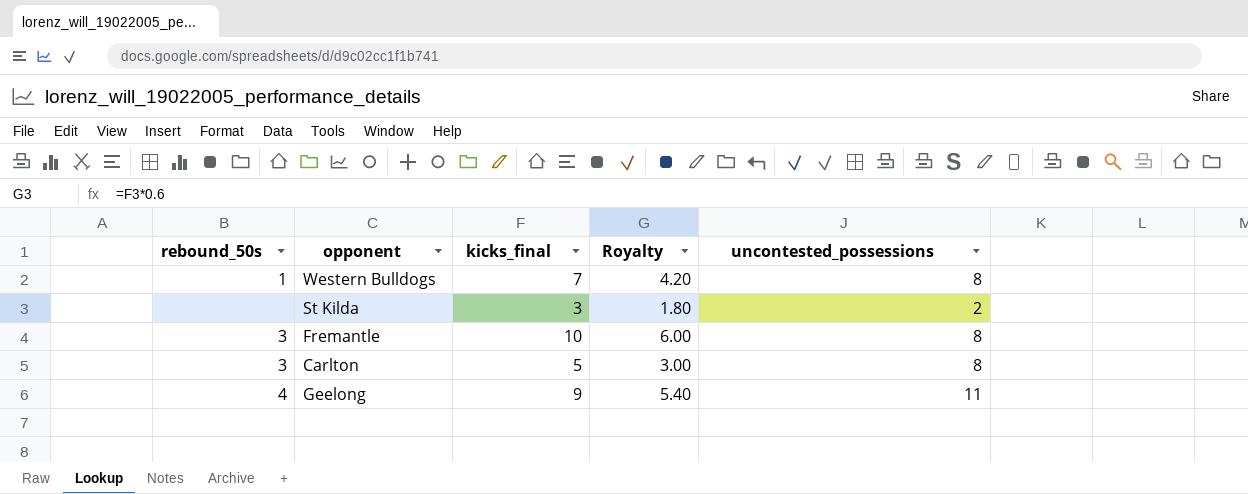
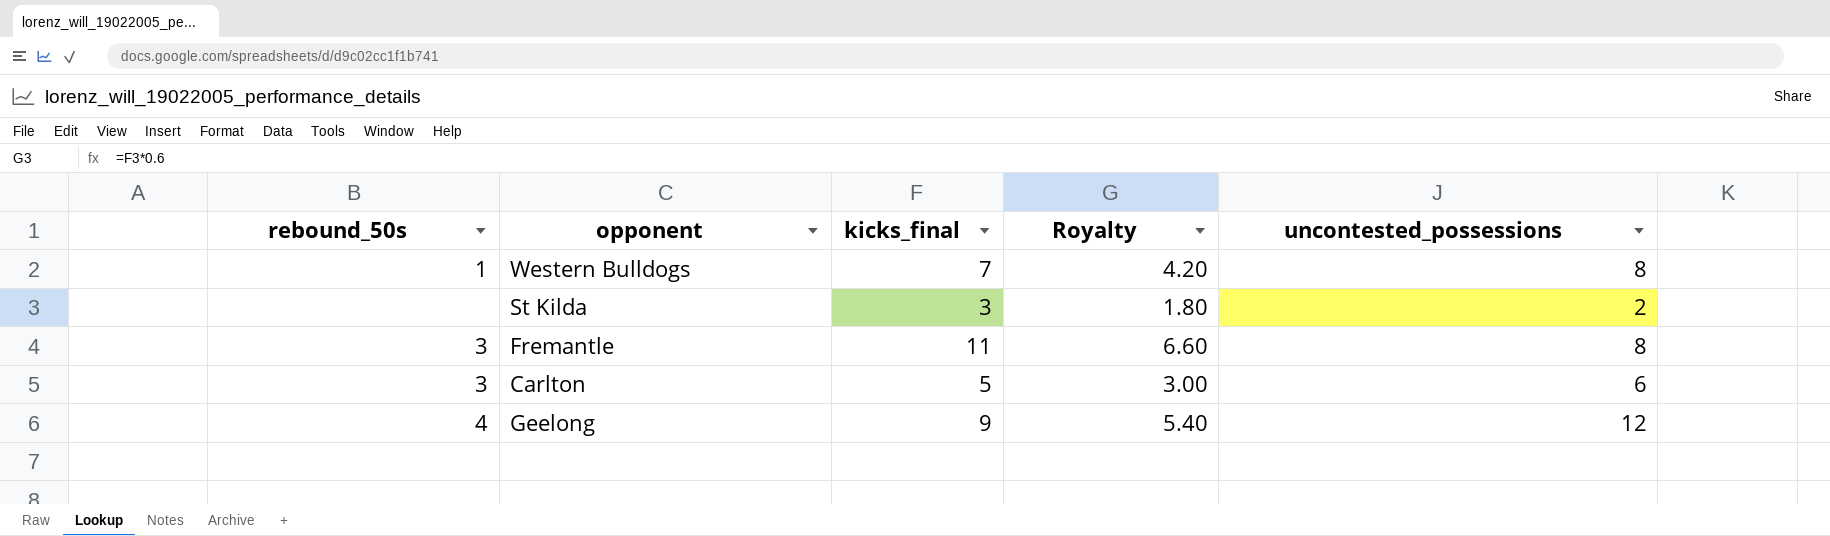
Fremantle | kicks_final: 10 -> 11
Fremantle | Royalty: 6.00 -> 6.60
Carlton | uncontested_possessions: 8 -> 6
Geelong | uncontested_possessions: 11 -> 12

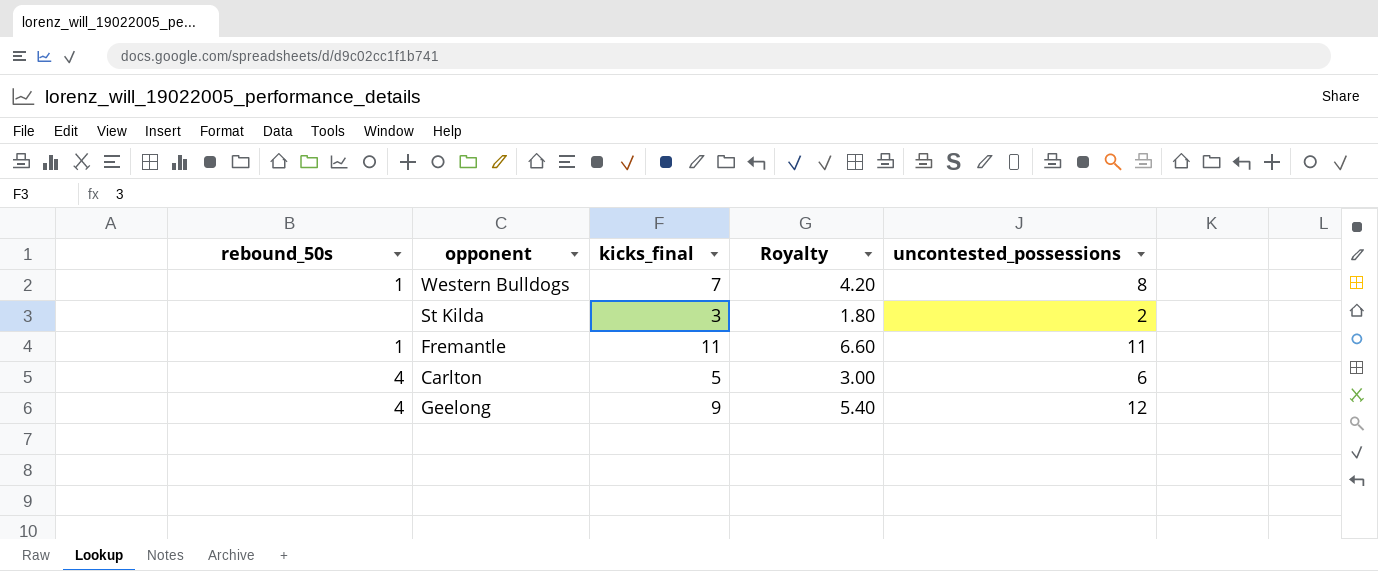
Fremantle | rebound_50s: 3 -> 1
Fremantle | uncontested_possessions: 8 -> 11
Carlton | rebound_50s: 3 -> 4

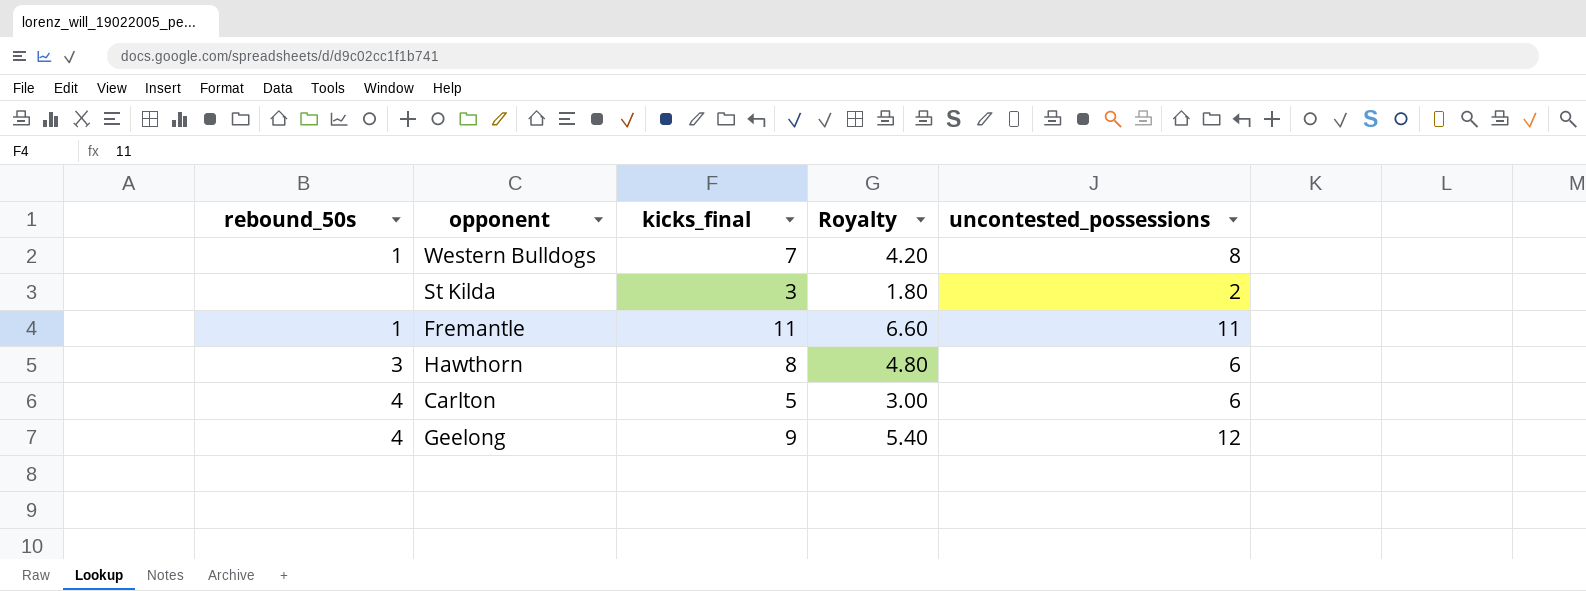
row Hawthorn: none -> 3 | 8 | 4.80 | 6

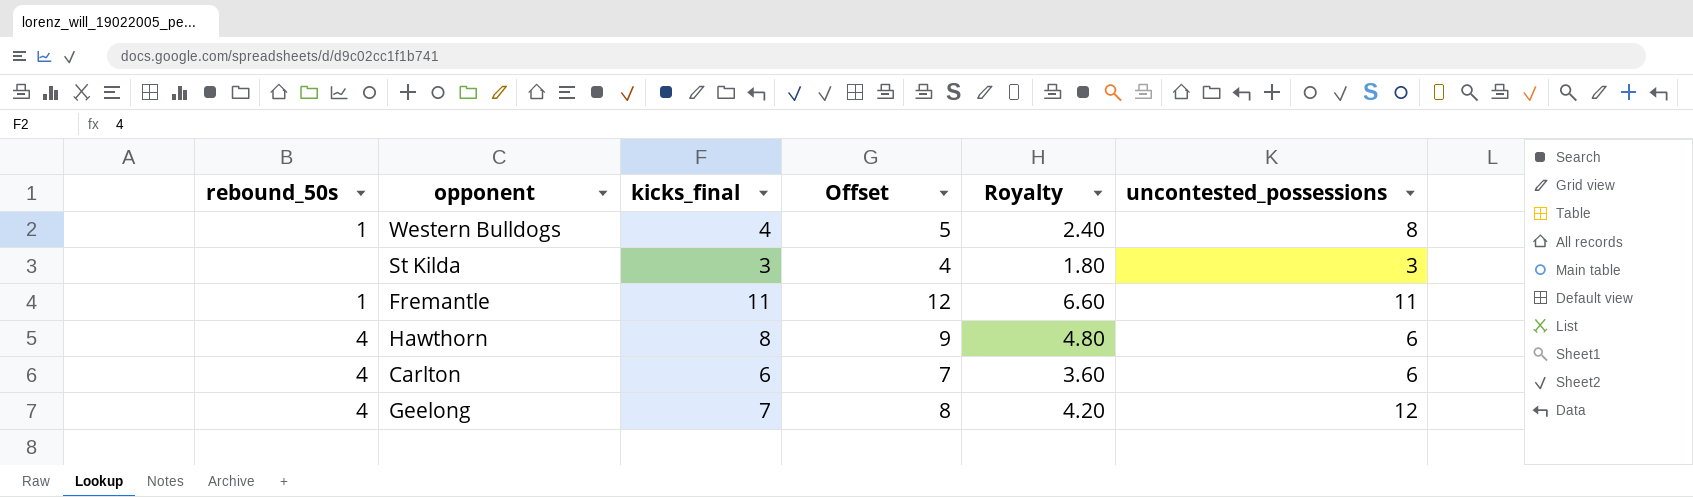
column Offset | formula: none -> [kicks_final] + 1
Western Bulldogs | kicks_final: 7 -> 4
Western Bulldogs | Royalty: 4.20 -> 2.40
St Kilda | uncontested_possessions: 2 -> 3
Hawthorn | rebound_50s: 3 -> 4
Carlton | kicks_final: 5 -> 6
Carlton | Royalty: 3.00 -> 3.60
Geelong | kicks_final: 9 -> 7
Geelong | Royalty: 5.40 -> 4.20

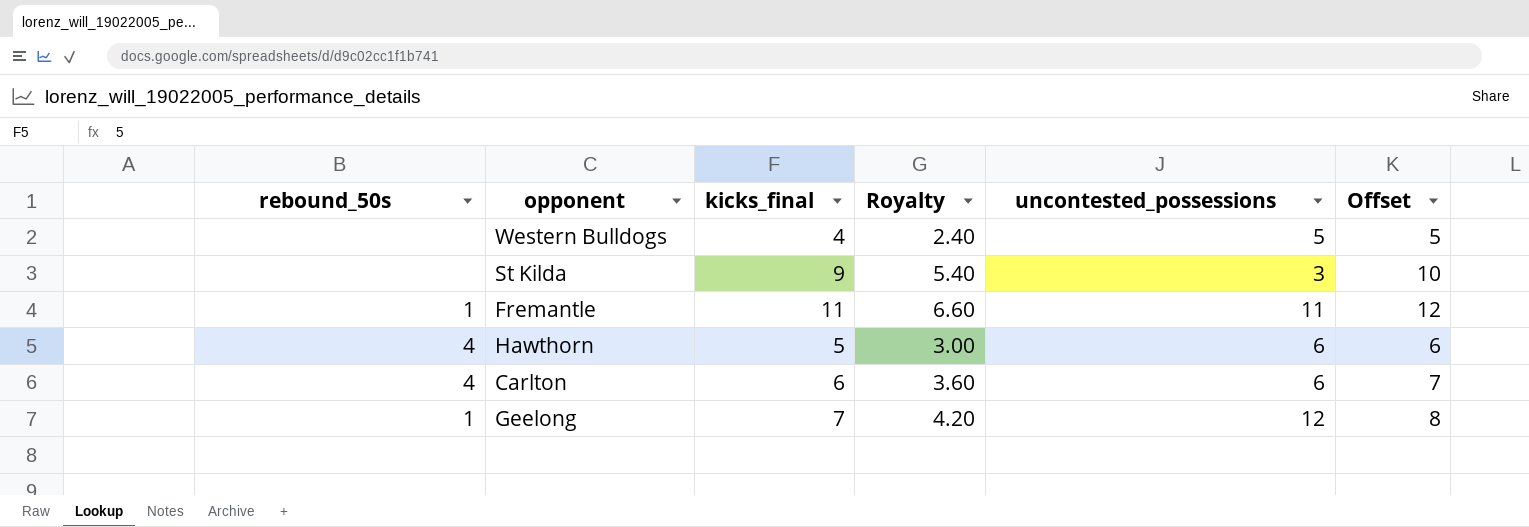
column Offset | position: 4 -> 6
Western Bulldogs | rebound_50s: 1 -> none
Western Bulldogs | uncontested_possessions: 8 -> 5
St Kilda | kicks_final: 3 -> 9
St Kilda | Royalty: 1.80 -> 5.40
St Kilda | Offset: 4 -> 10
Hawthorn | kicks_final: 8 -> 5
Hawthorn | Royalty: 4.80 -> 3.00
Hawthorn | Offset: 9 -> 6
Geelong | rebound_50s: 4 -> 1

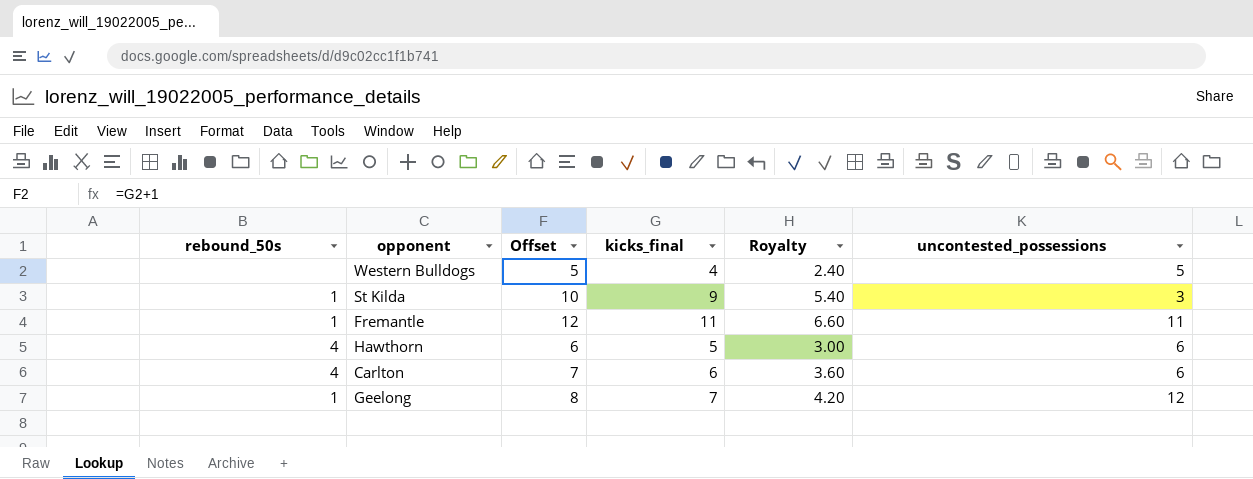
column Offset | position: 6 -> 3
St Kilda | rebound_50s: none -> 1

